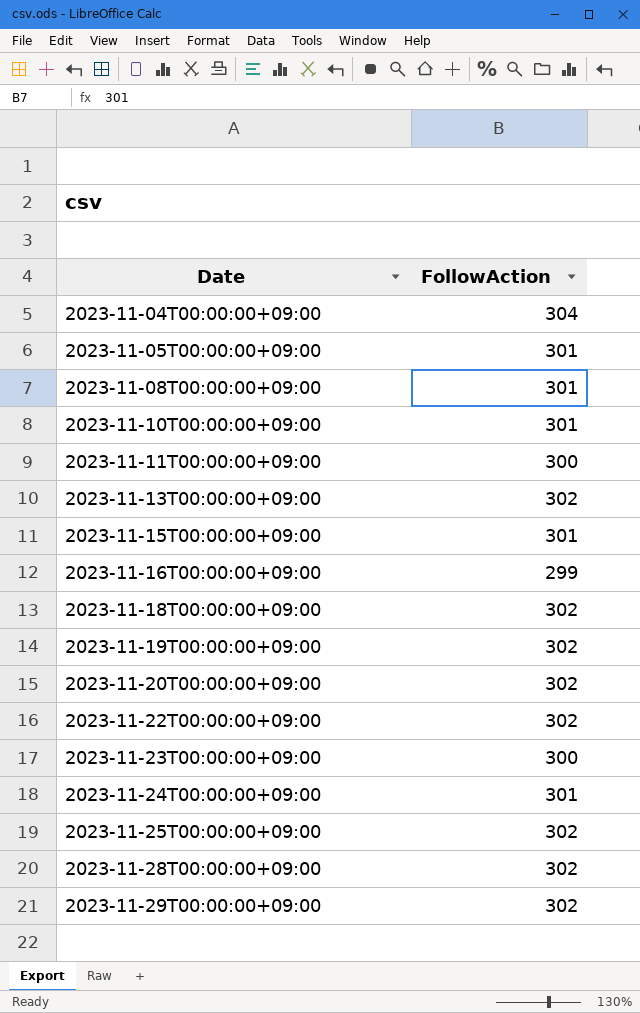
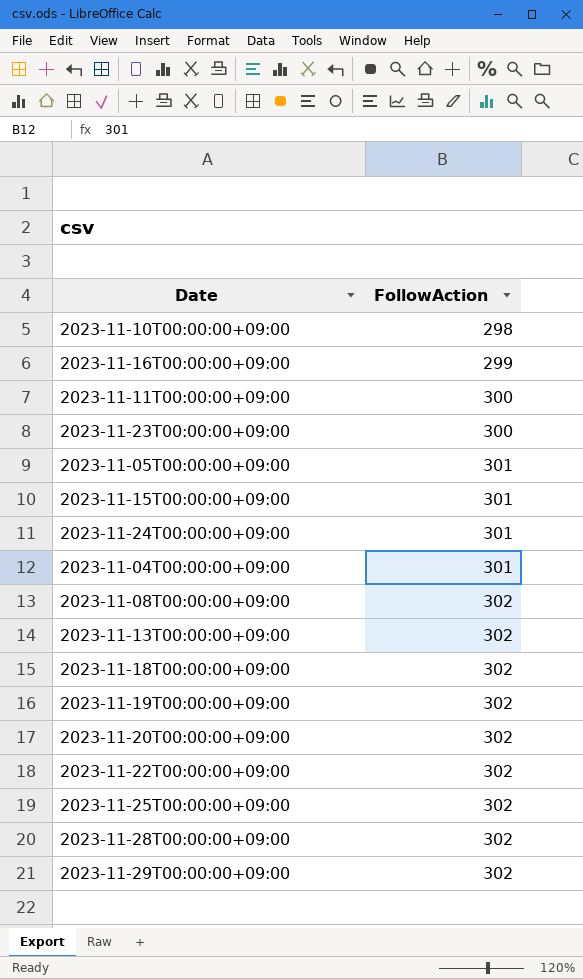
row order: Date ascending -> FollowAction ascending
2023-11-10T00:00:00+09:00 | FollowAction: 301 -> 298
2023-11-04T00:00:00+09:00 | FollowAction: 304 -> 301
2023-11-08T00:00:00+09:00 | FollowAction: 301 -> 302

